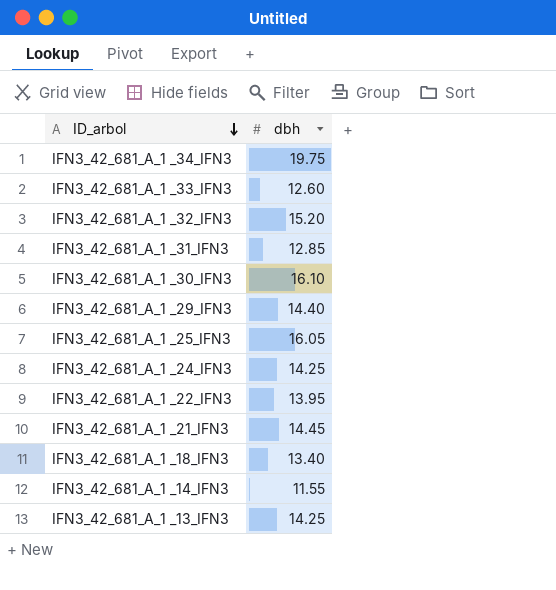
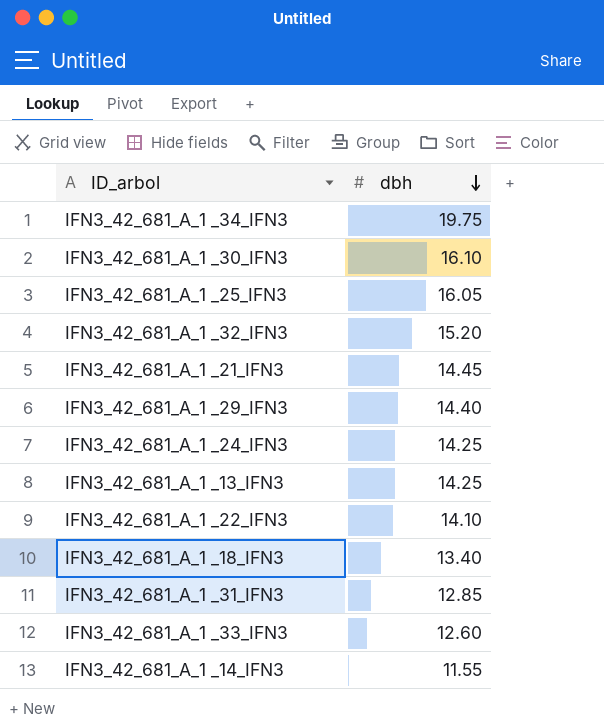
row order: ID_arbol descending -> dbh descending
IFN3_42_681_A_1 _22_IFN3 | dbh: 13.95 -> 14.10

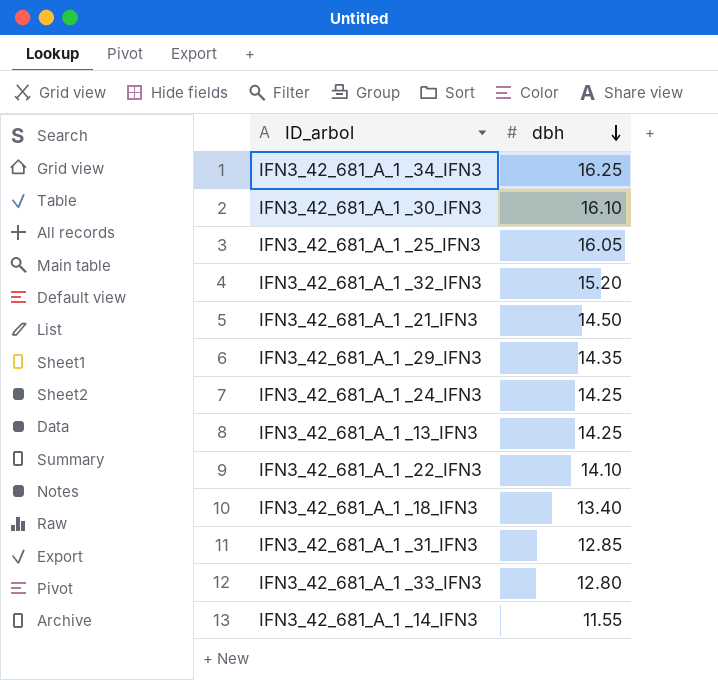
IFN3_42_681_A_1 _34_IFN3 | dbh: 19.75 -> 16.25
IFN3_42_681_A_1 _21_IFN3 | dbh: 14.45 -> 14.50
IFN3_42_681_A_1 _29_IFN3 | dbh: 14.40 -> 14.35
IFN3_42_681_A_1 _33_IFN3 | dbh: 12.60 -> 12.80

